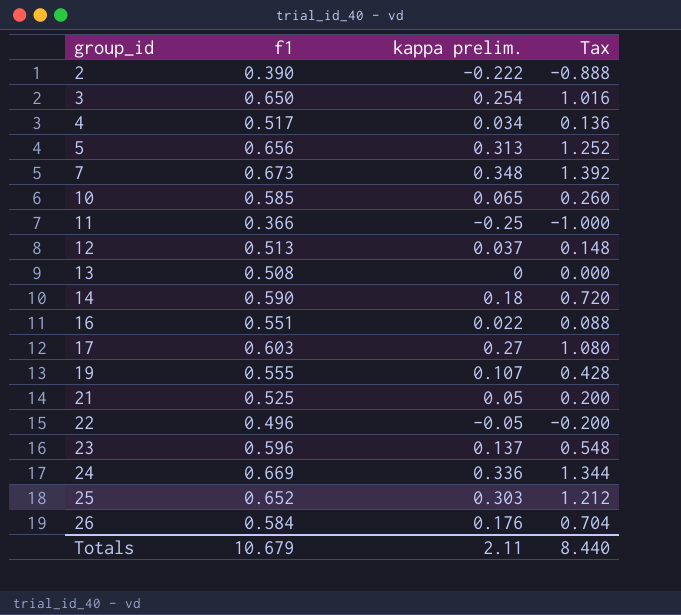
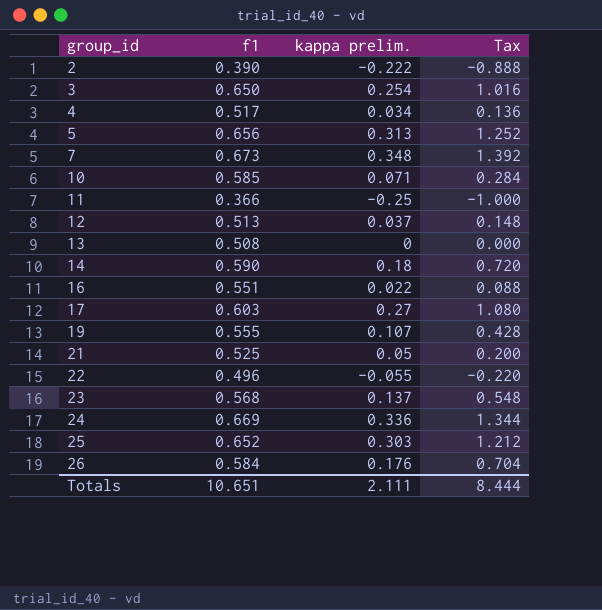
10 | kappa prelim.: 0.065 -> 0.071
10 | Tax: 0.260 -> 0.284
22 | kappa prelim.: -0.05 -> -0.055
22 | Tax: -0.200 -> -0.220
23 | f1: 0.596 -> 0.568
Totals | f1: 10.679 -> 10.651
Totals | kappa prelim.: 2.11 -> 2.111
Totals | Tax: 8.440 -> 8.444

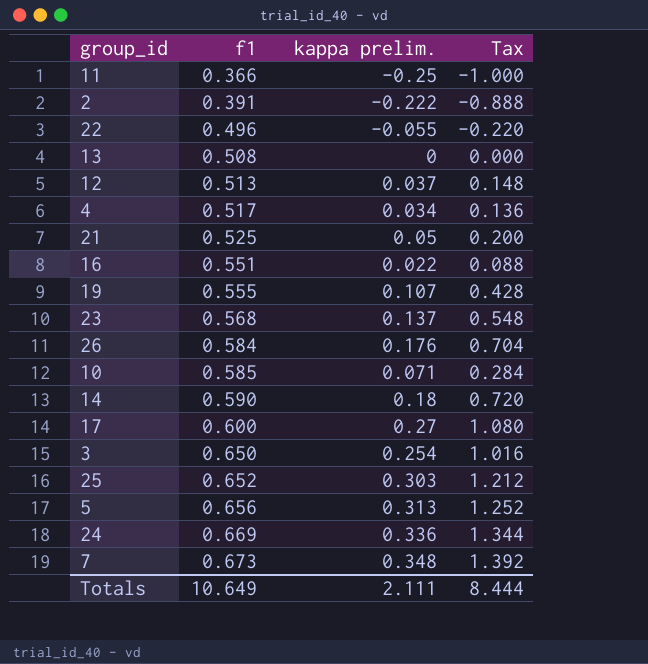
row order: group_id ascending -> f1 ascending
2 | f1: 0.390 -> 0.391
17 | f1: 0.603 -> 0.600
Totals | f1: 10.651 -> 10.649

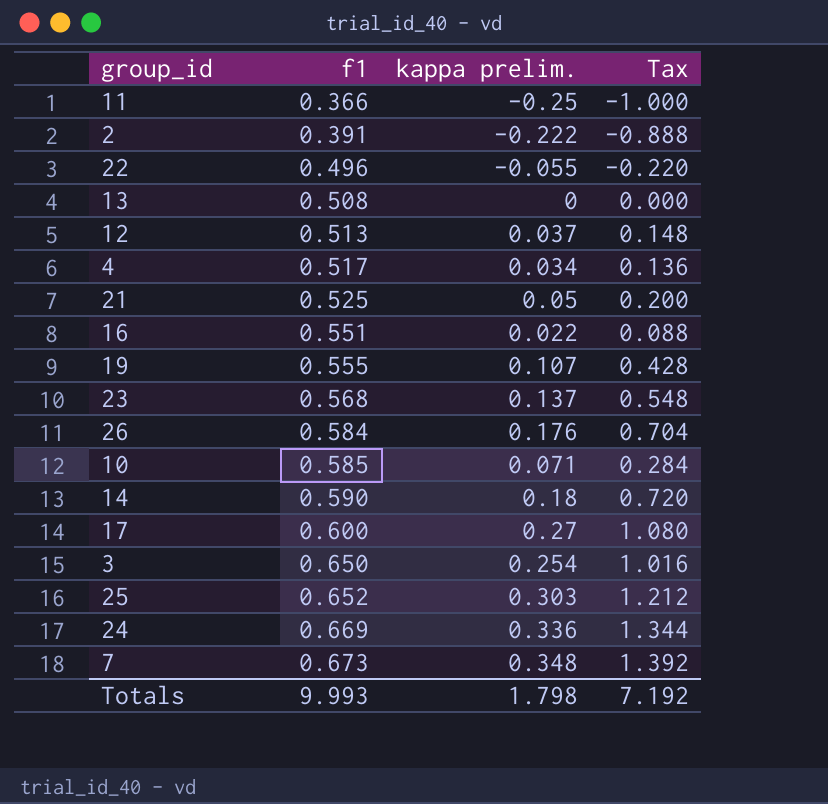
row 5: 0.656 | 0.313 | 1.252 -> none
Totals | f1: 10.649 -> 9.993
Totals | kappa prelim.: 2.111 -> 1.798
Totals | Tax: 8.444 -> 7.192

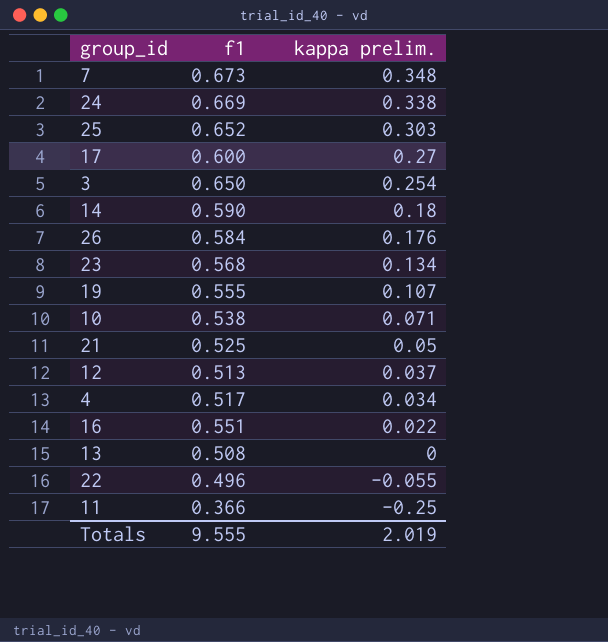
row order: f1 ascending -> kappa prelim. descending
column Tax | formula: [kappa prelim.] * 4 -> none
row 2: 0.391 | -0.222 | -0.888 -> none
24 | kappa prelim.: 0.336 -> 0.338
23 | kappa prelim.: 0.137 -> 0.134
10 | f1: 0.585 -> 0.538
Totals | f1: 9.993 -> 9.555
Totals | kappa prelim.: 1.798 -> 2.019

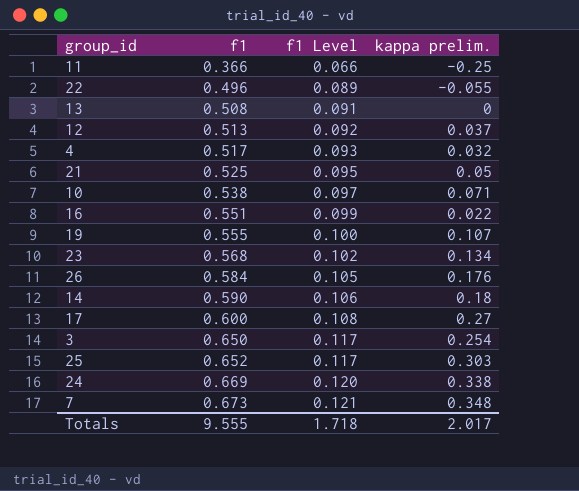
row order: kappa prelim. descending -> f1 ascending
column f1 Level | formula: none -> [f1] * 0.18
4 | kappa prelim.: 0.034 -> 0.032
Totals | kappa prelim.: 2.019 -> 2.017

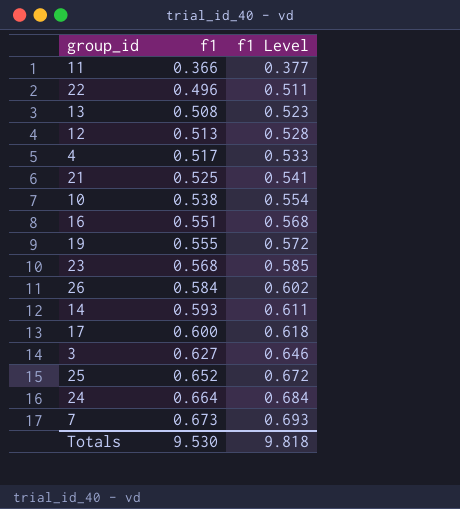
column kappa prelim. | position: 4 -> none
column f1 Level | formula: [f1] * 0.18 -> [f1] * 1.03
14 | f1: 0.590 -> 0.593
3 | f1: 0.650 -> 0.627
24 | f1: 0.669 -> 0.664
Totals | f1: 9.555 -> 9.530
Totals | f1 Level: 1.718 -> 9.818

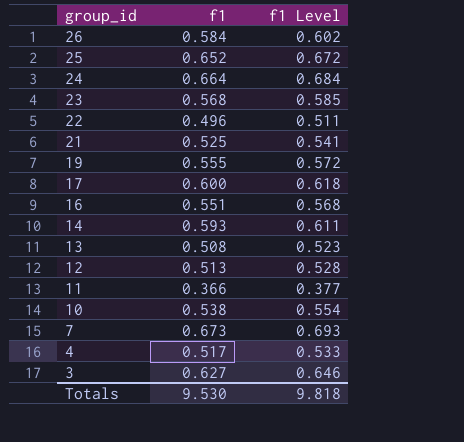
row order: f1 ascending -> group_id descending

